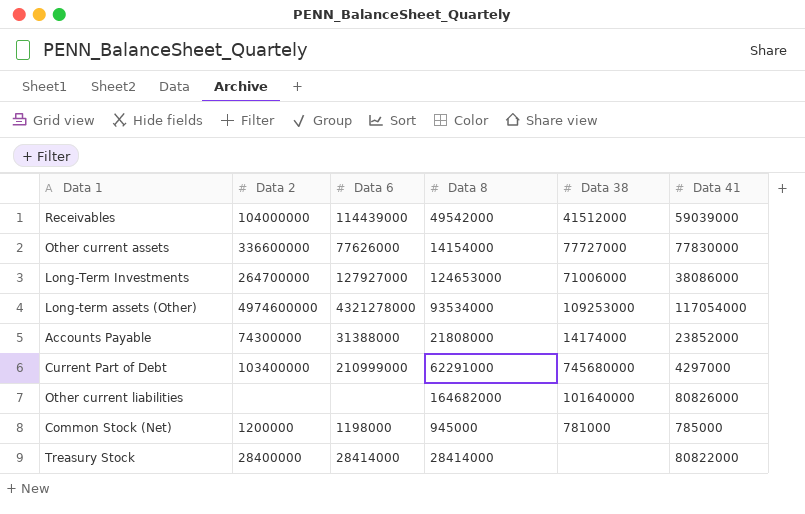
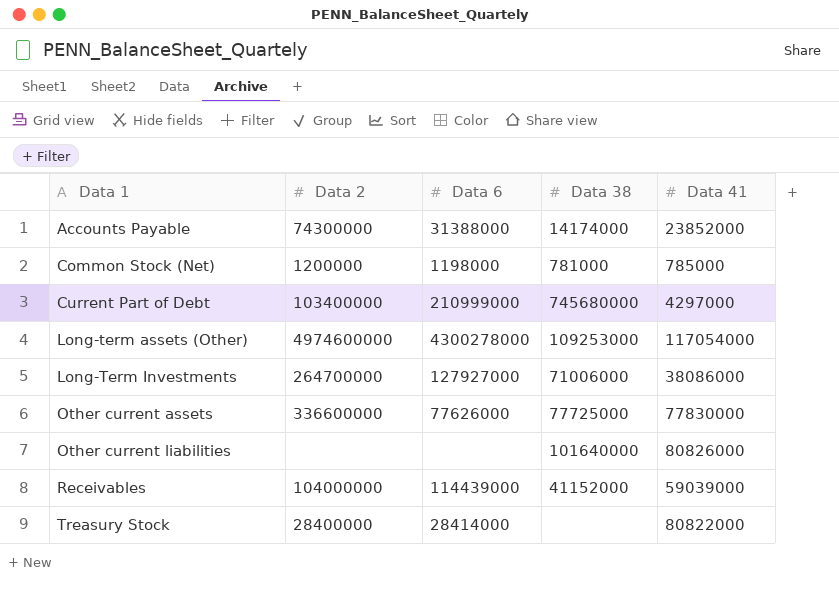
row order: none -> Data 1 ascending
column Data 8 | position: 4 -> none
Long-term assets (Other) | Data 6: 4321278000 -> 4300278000
Other current assets | Data 38: 77727000 -> 77725000
Receivables | Data 38: 41512000 -> 41152000

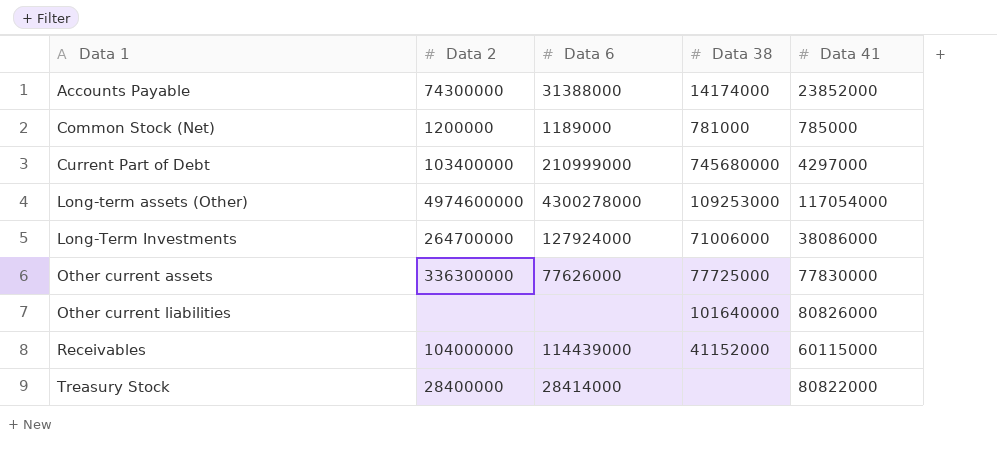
Common Stock (Net) | Data 6: 1198000 -> 1189000
Long-Term Investments | Data 6: 127927000 -> 127924000
Other current assets | Data 2: 336600000 -> 336300000
Receivables | Data 41: 59039000 -> 60115000

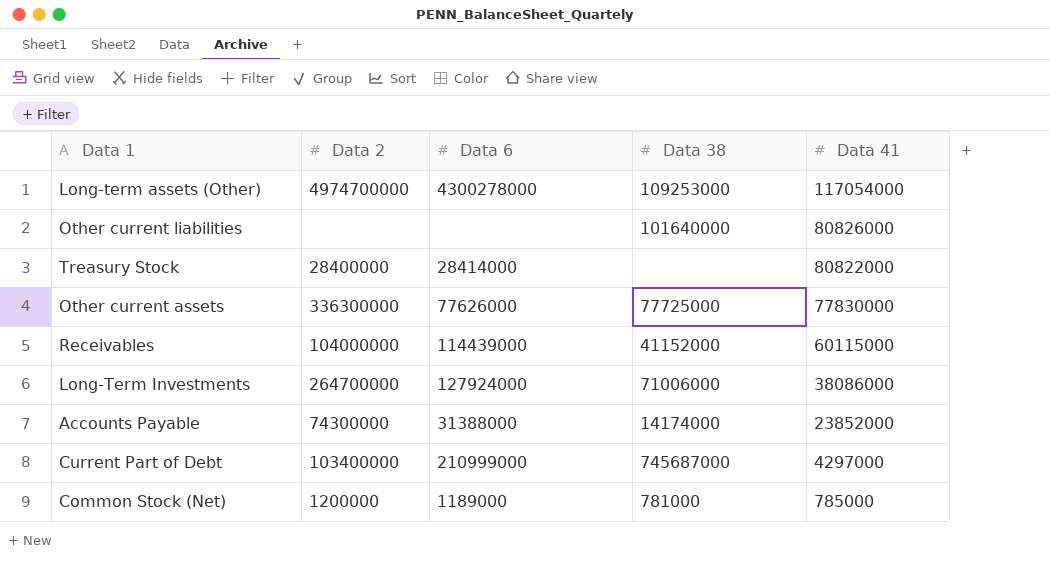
row order: Data 1 ascending -> Data 41 descending
Long-term assets (Other) | Data 2: 4974600000 -> 4974700000
Current Part of Debt | Data 38: 745680000 -> 745687000

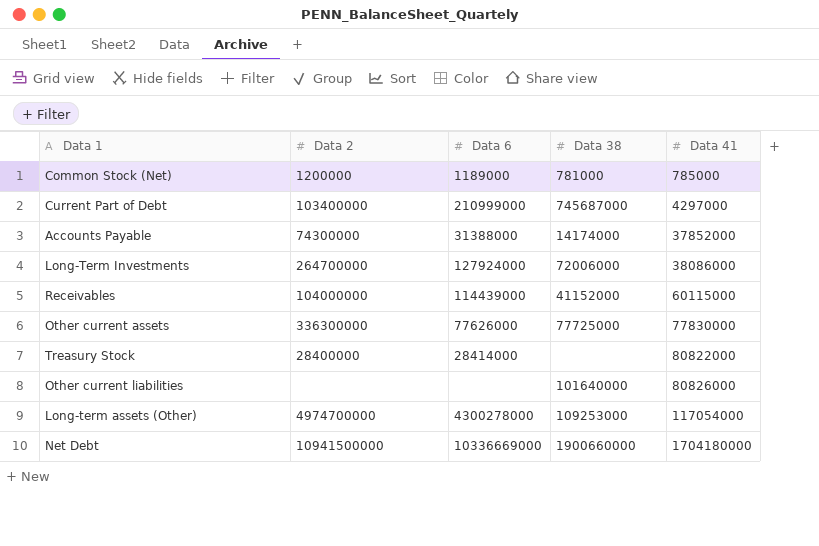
row order: Data 41 descending -> Data 41 ascending
Accounts Payable | Data 41: 23852000 -> 37852000
Long-Term Investments | Data 38: 71006000 -> 72006000
row Net Debt: none -> 10941500000 | 10336669000 | 1900660000 | 1704180000

